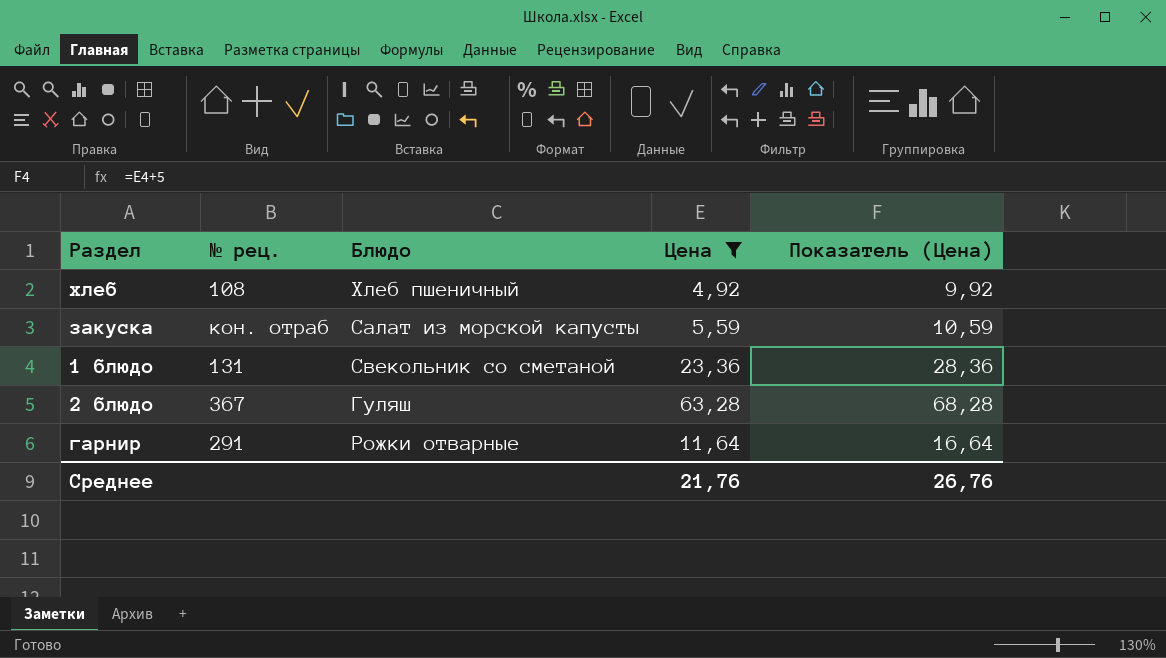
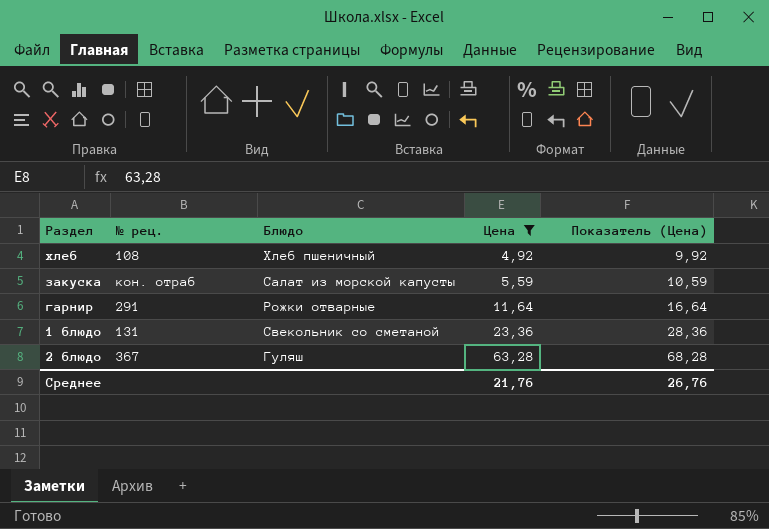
row order: none -> Цена ascending

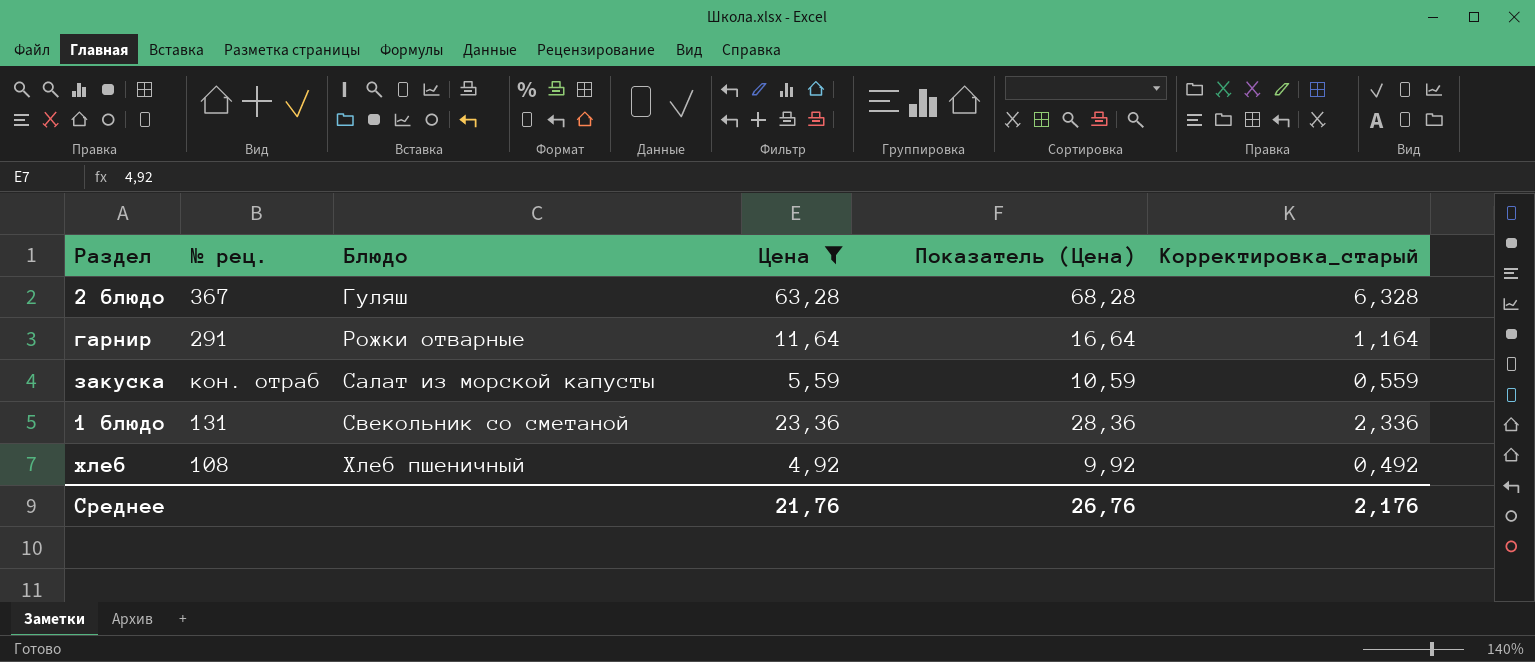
row order: Цена ascending -> Блюдо ascending
column Корректировка_старый | formula: none -> [Цена] * 0,1

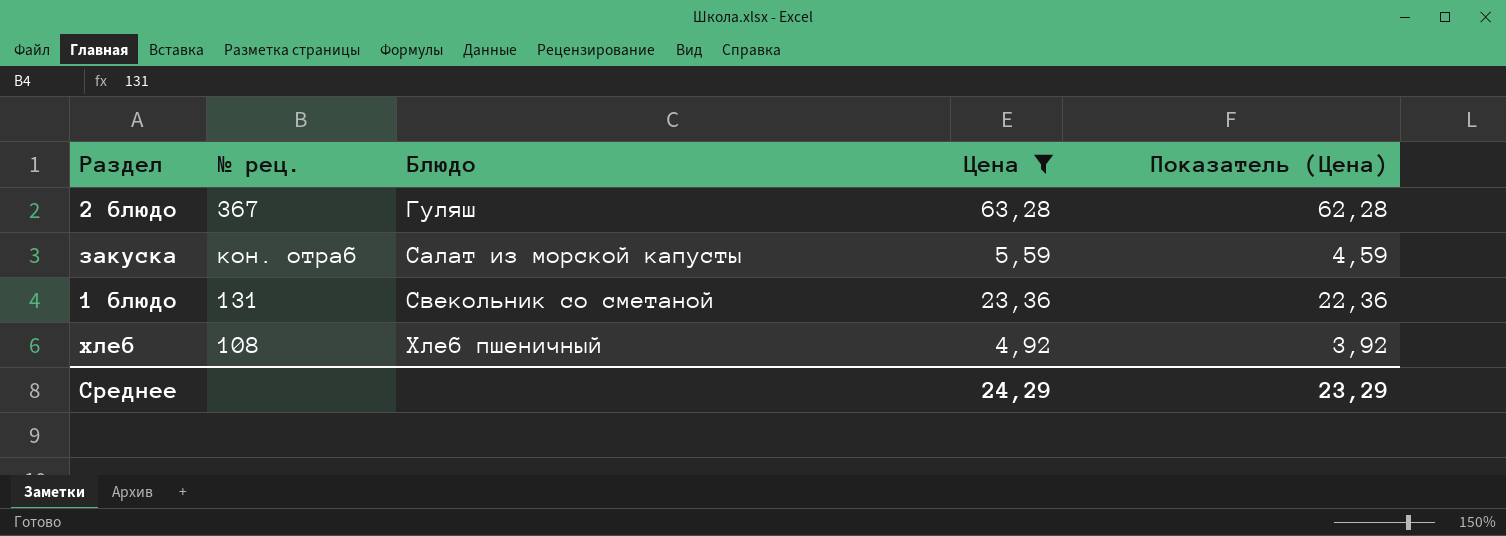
column Корректировка_старый | formula: [Цена] * 0,1 -> none
column Показатель (Цена) | formula: [Цена] + 5 -> [Цена] - 1
row гарнир: 291 | Рожки отварные | 11,64 | 16,64 | 1,164 -> none
Среднее | Цена: 21,76 -> 24,29
Среднее | Показатель (Цена): 26,76 -> 23,29

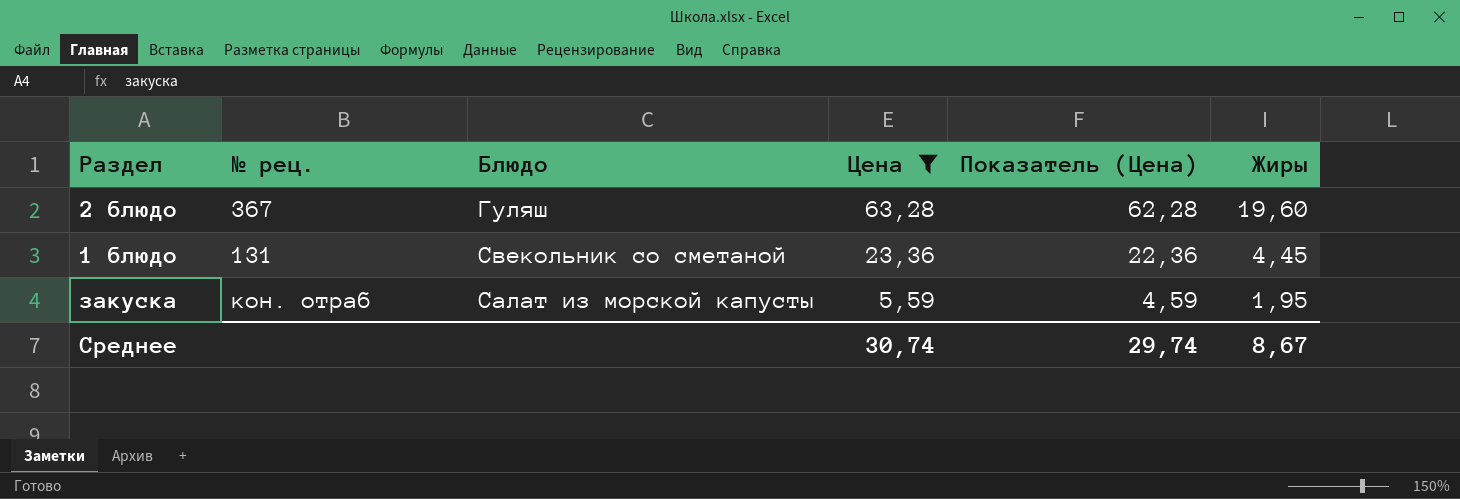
row order: Блюдо ascending -> Цена descending
column Жиры | position: none -> 6
row хлеб: 108 | Хлеб пшеничный | 4,92 | 3,92 -> none
Среднее | Цена: 24,29 -> 30,74
Среднее | Показатель (Цена): 23,29 -> 29,74

